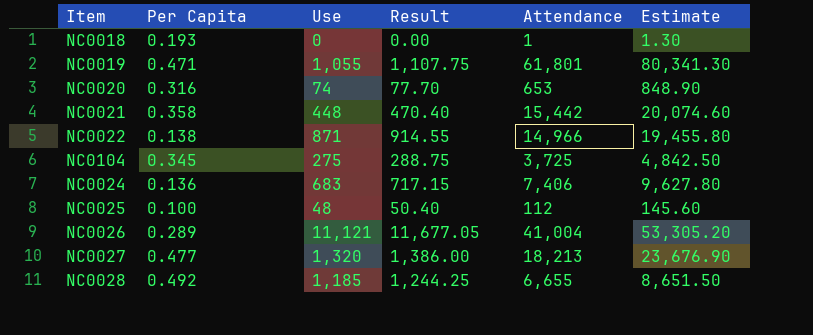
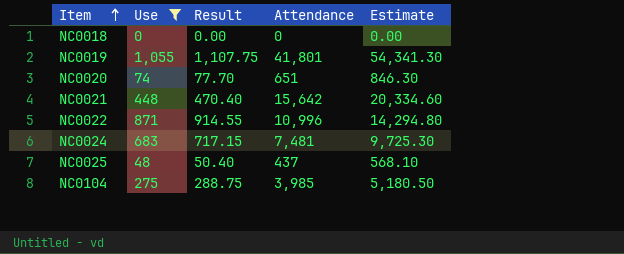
filter: none -> Use <= 1,055
row order: none -> Item ascending
column Per Capita | position: 2 -> none
NC0018 | Attendance: 1 -> 0
NC0018 | Estimate: 1.30 -> 0.00
NC0019 | Attendance: 61,801 -> 41,801
NC0019 | Estimate: 80,341.30 -> 54,341.30
NC0020 | Attendance: 653 -> 651
NC0020 | Estimate: 848.90 -> 846.30
NC0021 | Attendance: 15,442 -> 15,642
NC0021 | Estimate: 20,074.60 -> 20,334.60
NC0022 | Attendance: 14,966 -> 10,996
NC0022 | Estimate: 19,455.80 -> 14,294.80
NC0024 | Attendance: 7,406 -> 7,481
NC0024 | Estimate: 9,627.80 -> 9,725.30
NC0025 | Attendance: 112 -> 437
NC0025 | Estimate: 145.60 -> 568.10
NC0104 | Attendance: 3,725 -> 3,985
NC0104 | Estimate: 4,842.50 -> 5,180.50

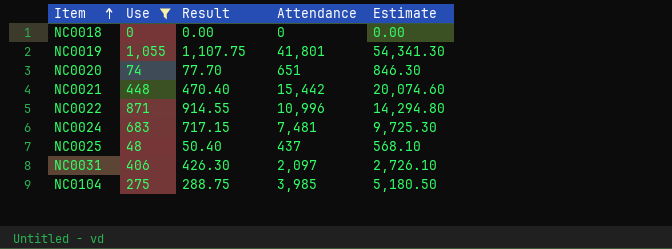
NC0021 | Attendance: 15,642 -> 15,442
NC0021 | Estimate: 20,334.60 -> 20,074.60
row NC0031: none -> 406 | 426.30 | 2,097 | 2,726.10

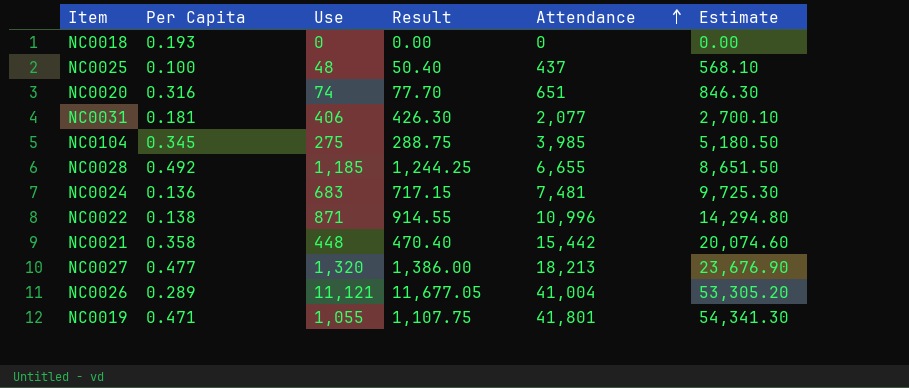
filter: Use <= 1,055 -> none
row order: Item ascending -> Attendance ascending
column Per Capita | position: none -> 2
NC0031 | Attendance: 2,097 -> 2,077
NC0031 | Estimate: 2,726.10 -> 2,700.10

